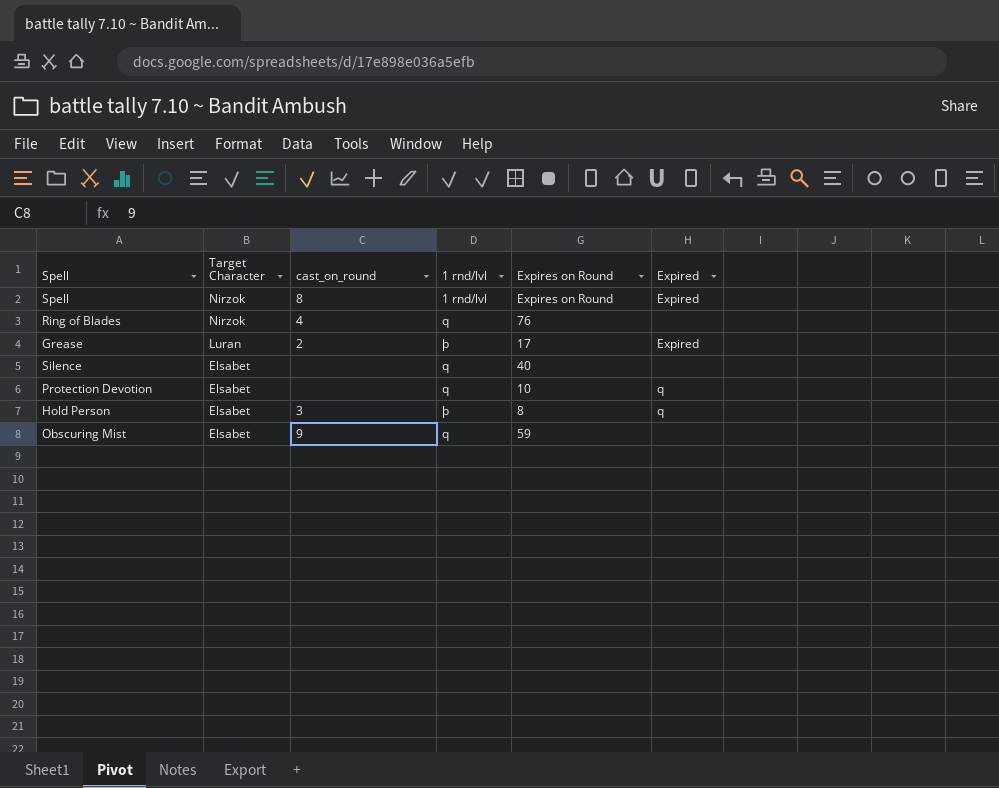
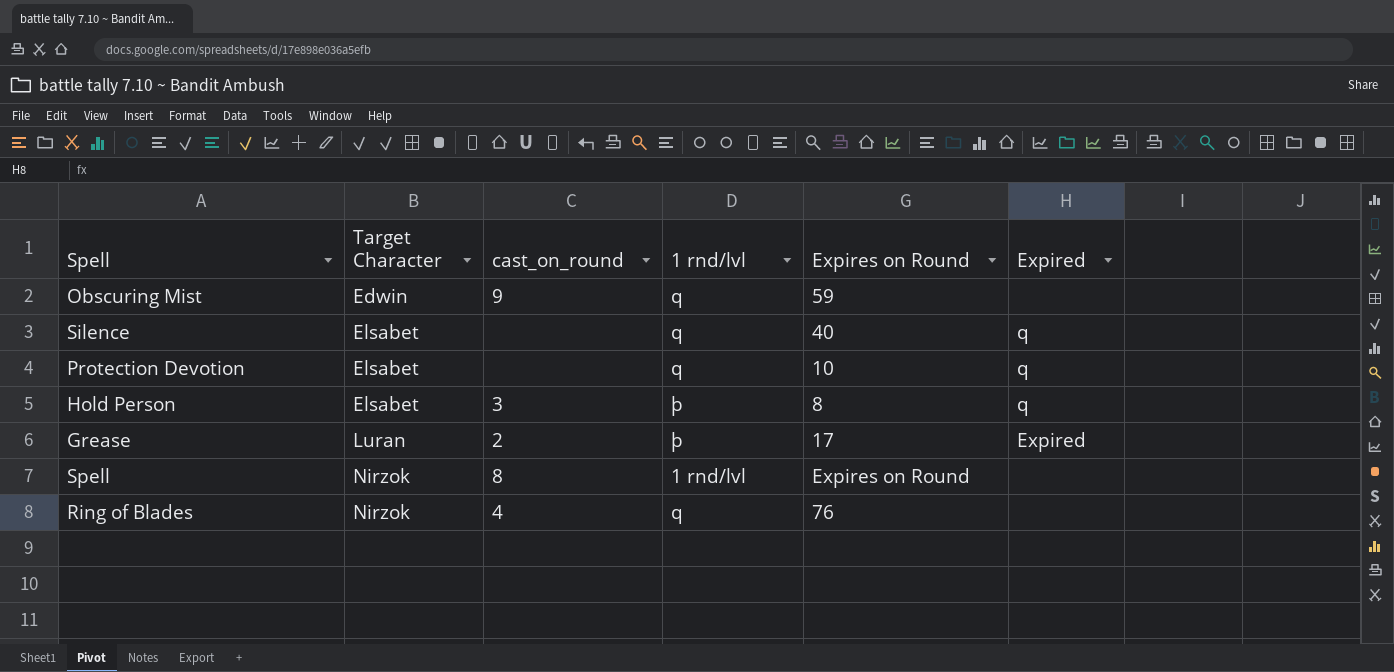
row order: Target Character descending -> Target Character ascending
Obscuring Mist | Target Character: Elsabet -> Edwin
Silence | Expired: none -> q
Spell | Expired: Expired -> none

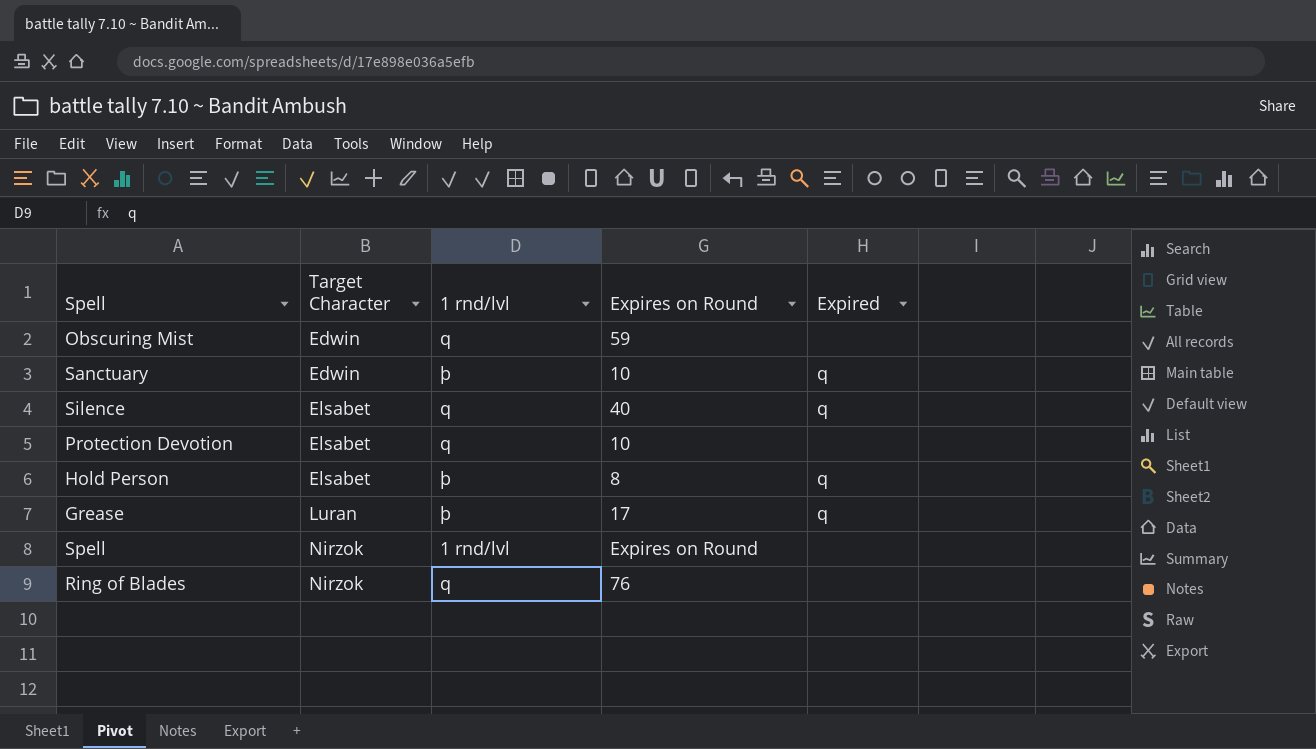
column cast_on_round | position: 3 -> none
row Sanctuary: none -> Edwin | þ | 10 | q
Protection Devotion | Expired: q -> none
Grease | Expired: Expired -> q

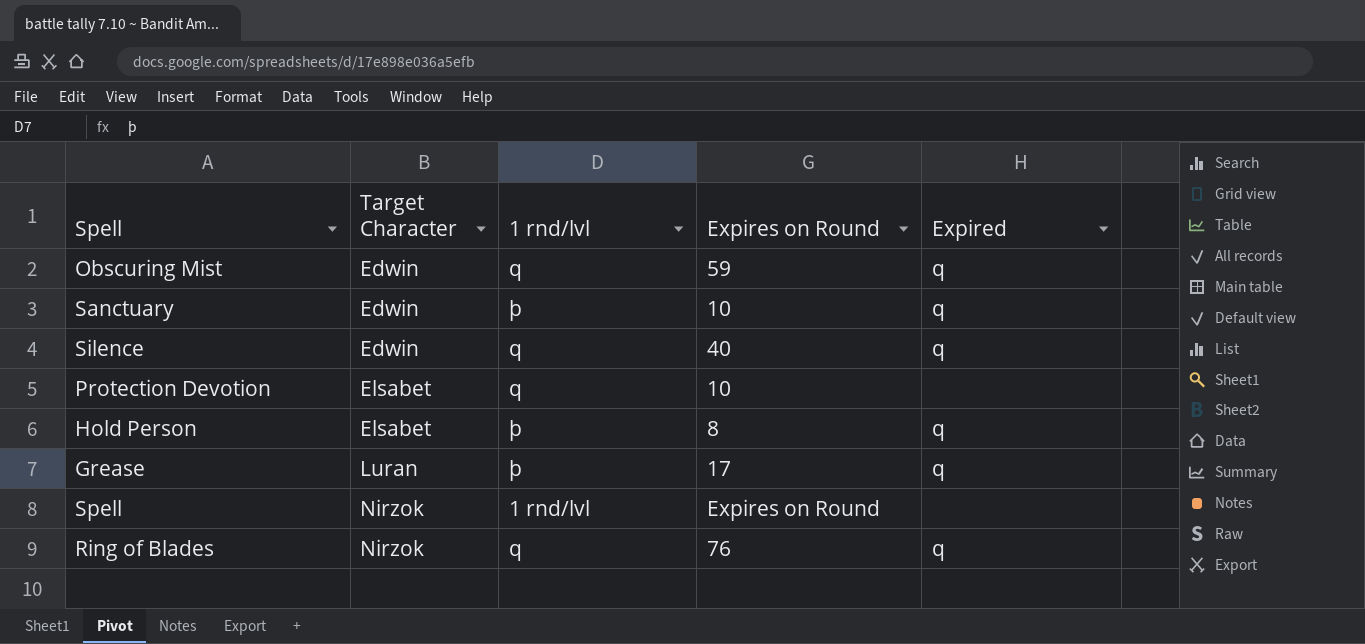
Obscuring Mist | Expired: none -> q
Silence | Target Character: Elsabet -> Edwin
Ring of Blades | Expired: none -> q

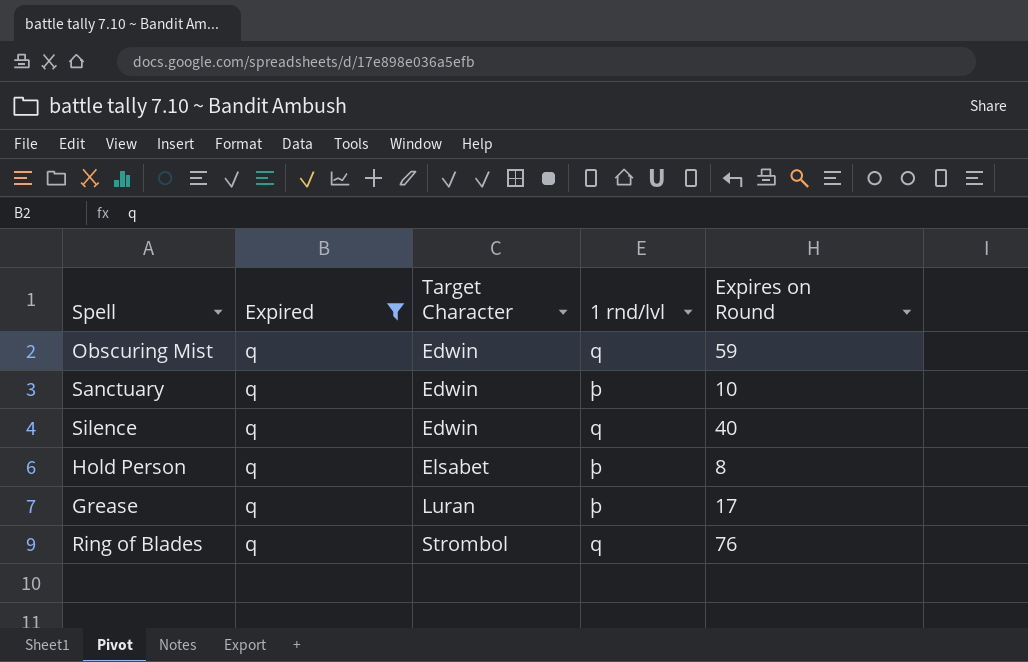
filter: none -> Expired = q
column Expired | position: 5 -> 2
Ring of Blades | Target Character: Nirzok -> Strombol

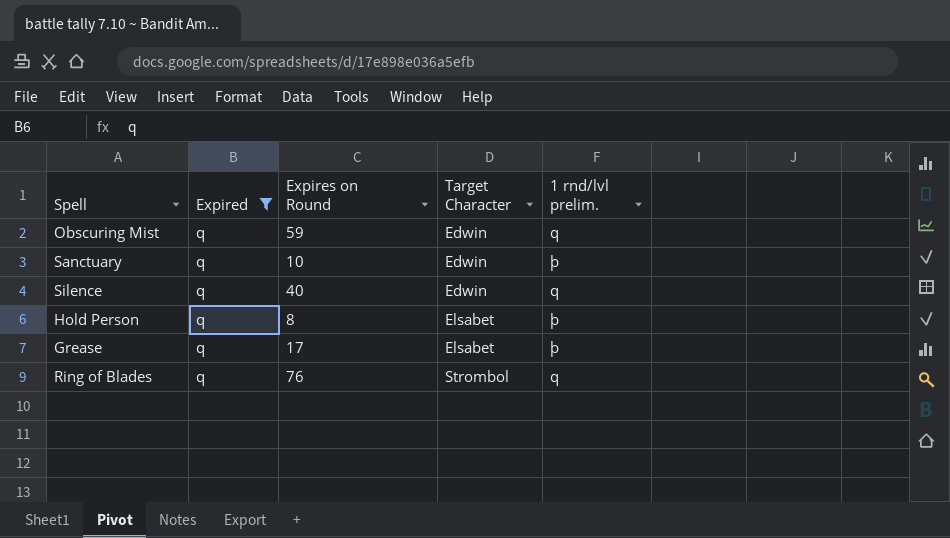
column Expires on Round | position: 5 -> 3
column name: 1 rnd/lvl -> 1 rnd/lvl prelim.
Grease | Target Character: Luran -> Elsabet

